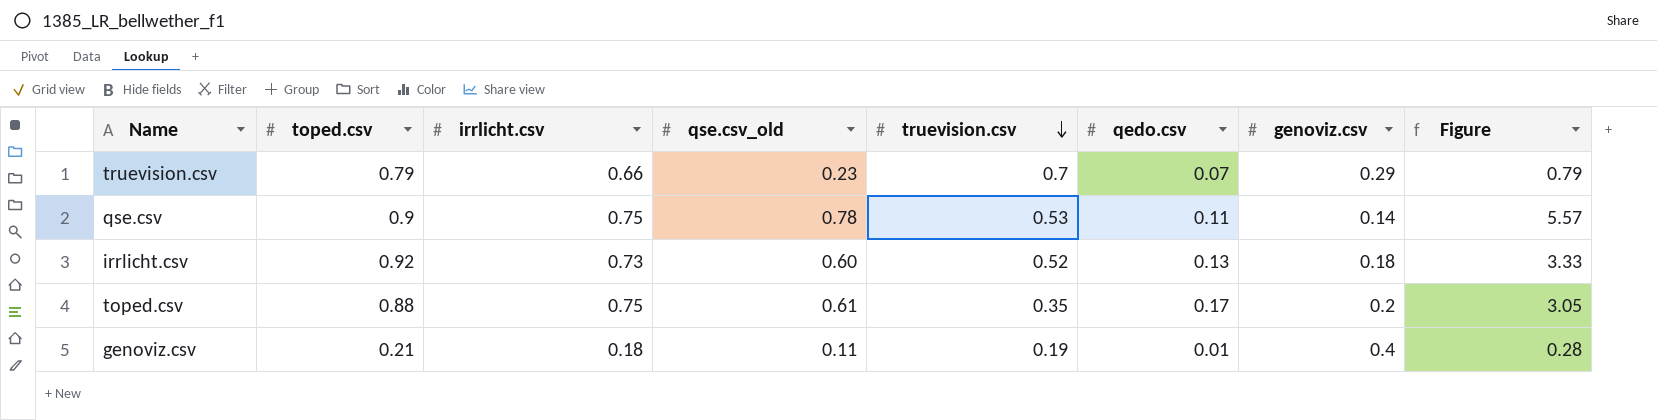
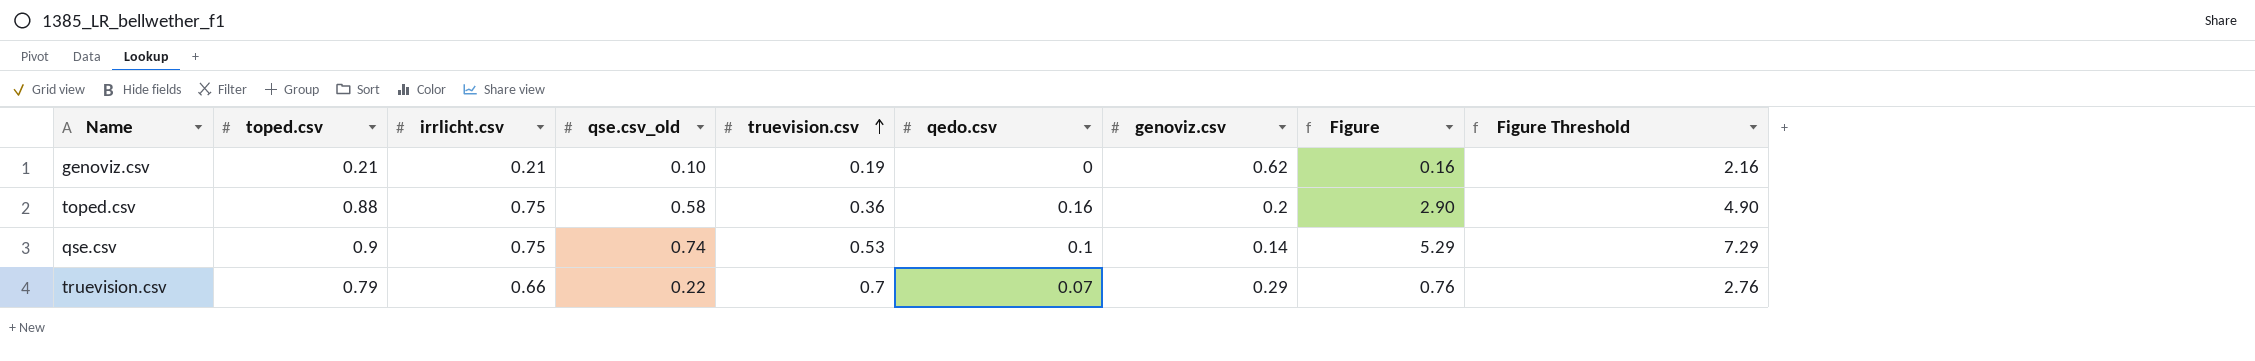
row order: truevision.csv descending -> truevision.csv ascending
column Figure Threshold | formula: none -> [Figure] + 2
row irrlicht.csv: 0.92 | 0.73 | 0.60 | 0.52 | 0.13 | 0.18 | 3.33 -> none
genoviz.csv | irrlicht.csv: 0.18 -> 0.21
genoviz.csv | qse.csv_old: 0.11 -> 0.10
genoviz.csv | qedo.csv: 0.01 -> 0
genoviz.csv | genoviz.csv: 0.4 -> 0.62
genoviz.csv | Figure: 0.28 -> 0.16
toped.csv | qse.csv_old: 0.61 -> 0.58
toped.csv | truevision.csv: 0.35 -> 0.36
toped.csv | qedo.csv: 0.17 -> 0.16
toped.csv | Figure: 3.05 -> 2.90
qse.csv | qse.csv_old: 0.78 -> 0.74
qse.csv | qedo.csv: 0.11 -> 0.1
qse.csv | Figure: 5.57 -> 5.29
truevision.csv | qse.csv_old: 0.23 -> 0.22
truevision.csv | Figure: 0.79 -> 0.76

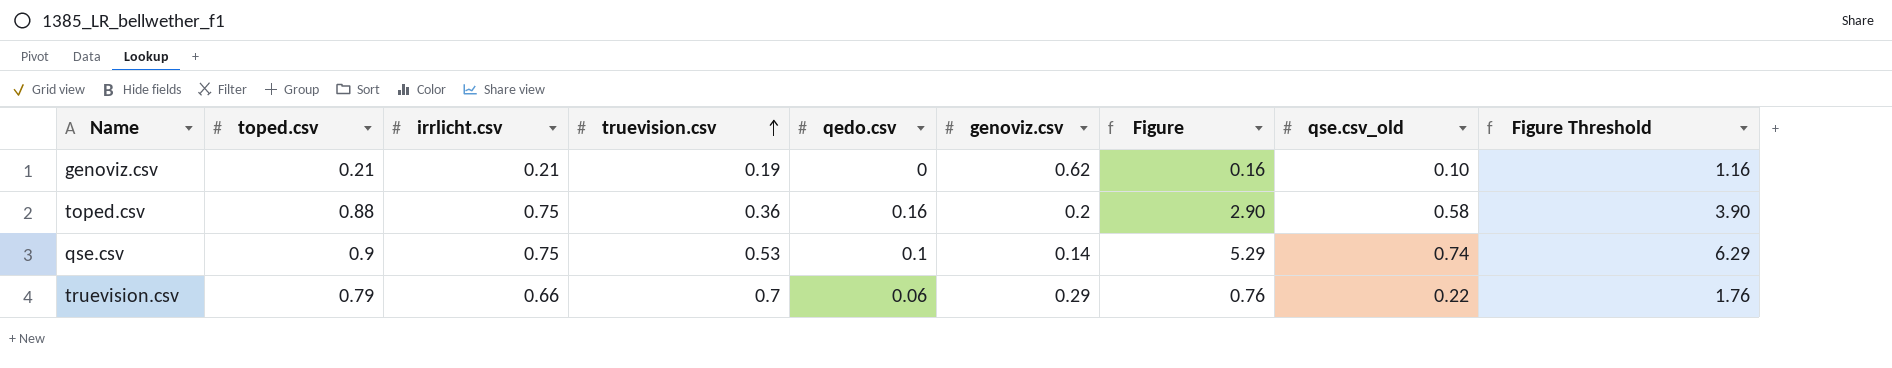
column qse.csv_old | position: 4 -> 8
column Figure Threshold | formula: [Figure] + 2 -> [Figure] + 1
truevision.csv | qedo.csv: 0.07 -> 0.06

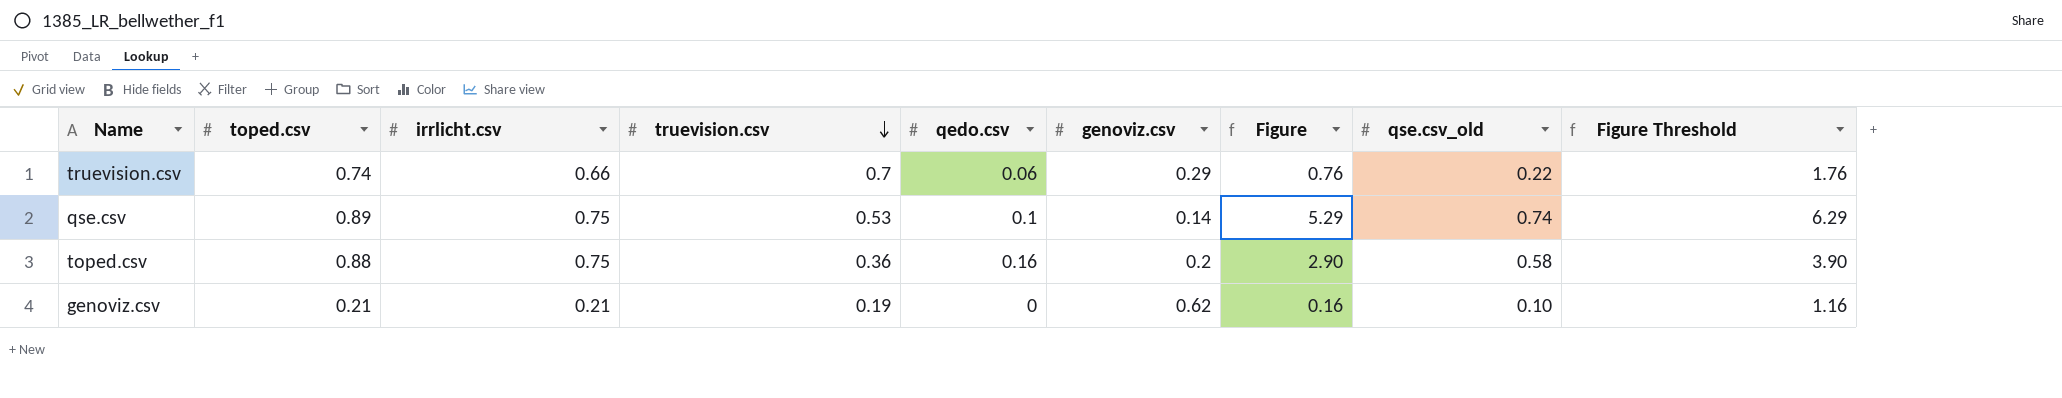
row order: truevision.csv ascending -> truevision.csv descending
truevision.csv | toped.csv: 0.79 -> 0.74
qse.csv | toped.csv: 0.9 -> 0.89

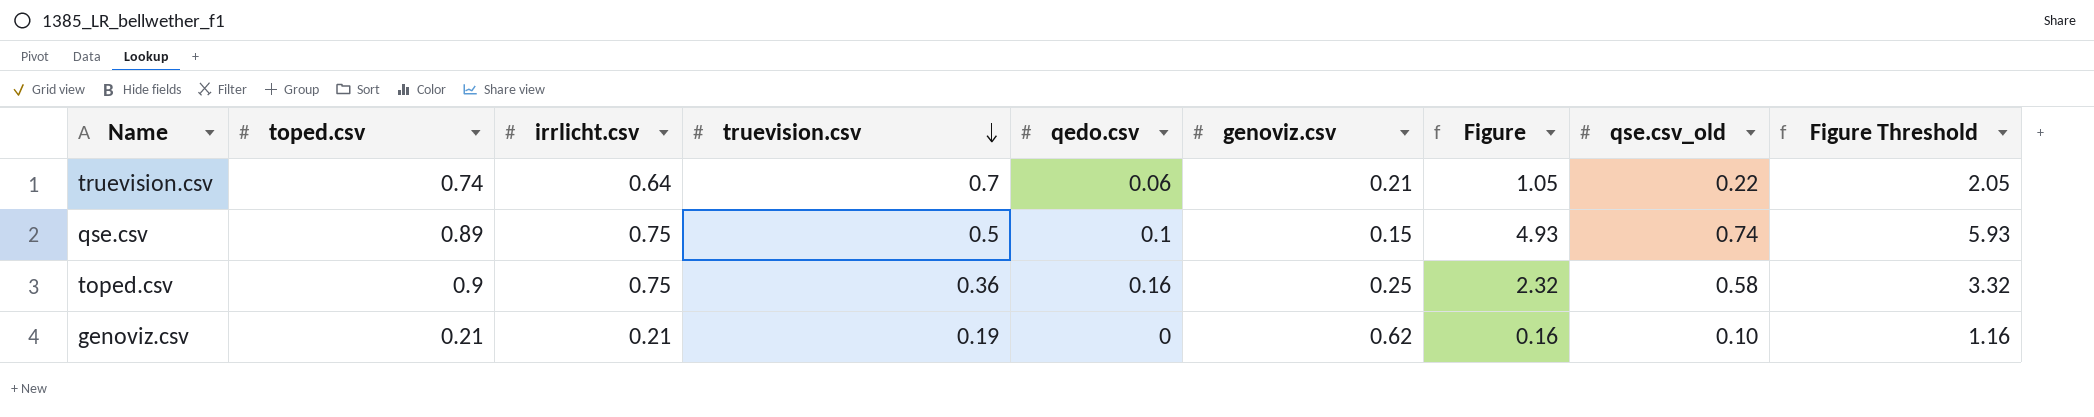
truevision.csv | irrlicht.csv: 0.66 -> 0.64
truevision.csv | genoviz.csv: 0.29 -> 0.21
truevision.csv | Figure: 0.76 -> 1.05
truevision.csv | Figure Threshold: 1.76 -> 2.05
qse.csv | truevision.csv: 0.53 -> 0.5
qse.csv | genoviz.csv: 0.14 -> 0.15
qse.csv | Figure: 5.29 -> 4.93
qse.csv | Figure Threshold: 6.29 -> 5.93
toped.csv | toped.csv: 0.88 -> 0.9
toped.csv | genoviz.csv: 0.2 -> 0.25
toped.csv | Figure: 2.90 -> 2.32
toped.csv | Figure Threshold: 3.90 -> 3.32

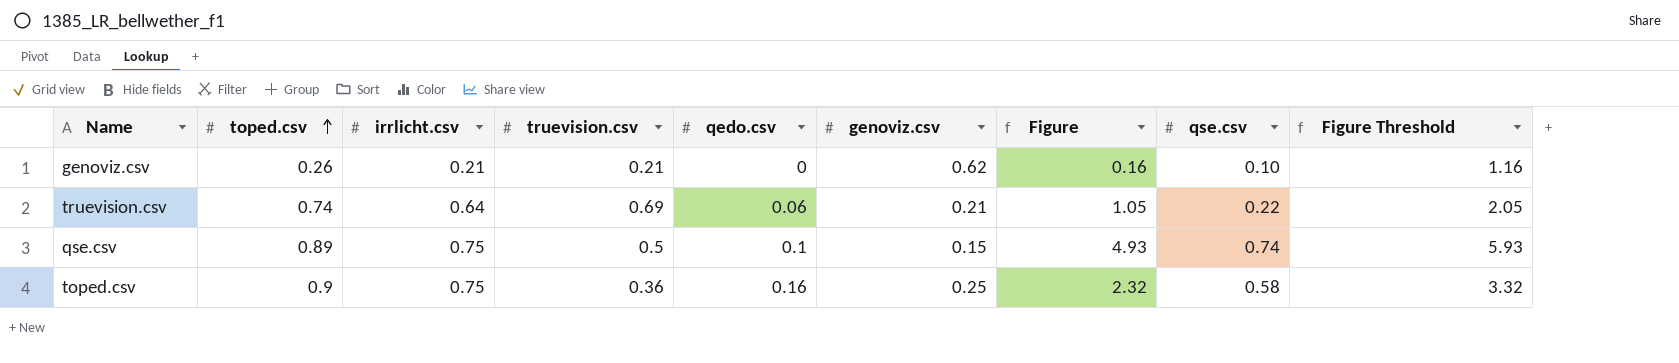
row order: truevision.csv descending -> toped.csv ascending
column name: qse.csv_old -> qse.csv
genoviz.csv | toped.csv: 0.21 -> 0.26
genoviz.csv | truevision.csv: 0.19 -> 0.21
truevision.csv | truevision.csv: 0.7 -> 0.69

